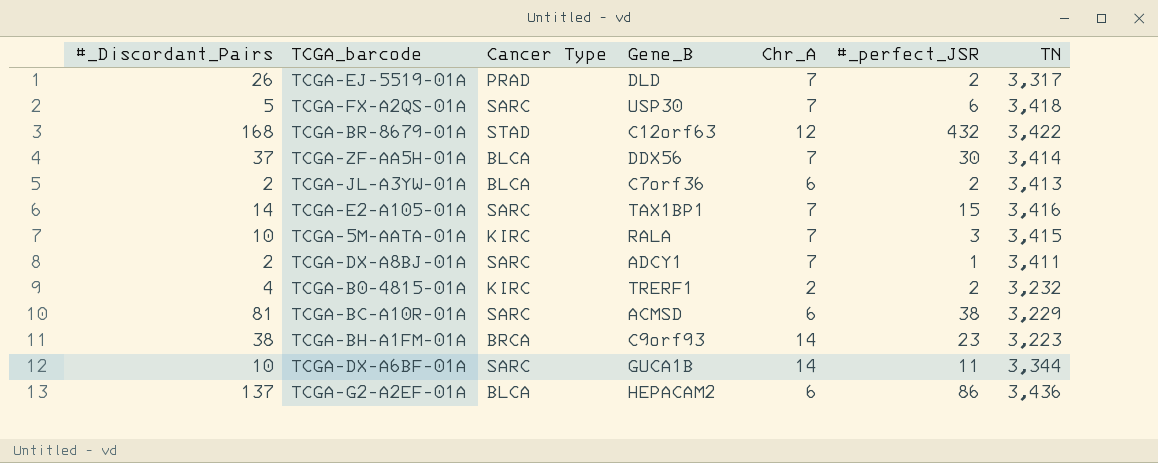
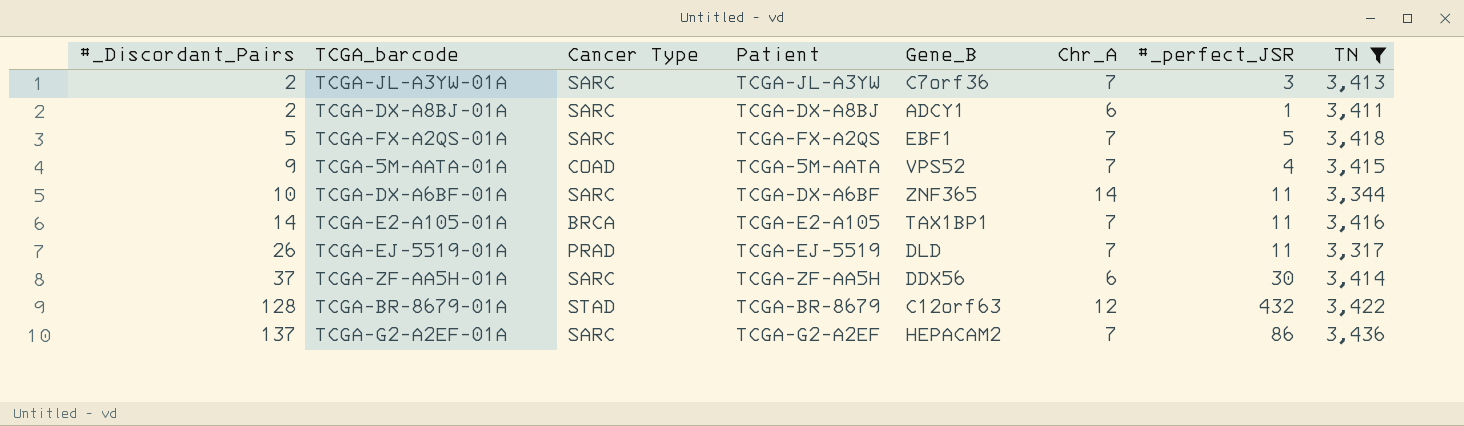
filter: none -> TN >= 3,317
row order: none -> #_Discordant_Pairs ascending
column Patient | position: none -> 4
TCGA-JL-A3YW-01A | Cancer Type: BLCA -> SARC
TCGA-JL-A3YW-01A | Chr_A: 6 -> 7
TCGA-JL-A3YW-01A | #_perfect_JSR: 2 -> 3
TCGA-DX-A8BJ-01A | Chr_A: 7 -> 6
TCGA-FX-A2QS-01A | Gene_B: USP30 -> EBF1
TCGA-FX-A2QS-01A | #_perfect_JSR: 6 -> 5
TCGA-5M-AATA-01A | #_Discordant_Pairs: 10 -> 9
TCGA-5M-AATA-01A | Cancer Type: KIRC -> COAD
TCGA-5M-AATA-01A | Gene_B: RALA -> VPS52
TCGA-5M-AATA-01A | #_perfect_JSR: 3 -> 4
TCGA-DX-A6BF-01A | Gene_B: GUCA1B -> ZNF365
TCGA-E2-A105-01A | Cancer Type: SARC -> BRCA
TCGA-E2-A105-01A | #_perfect_JSR: 15 -> 11
TCGA-EJ-5519-01A | #_perfect_JSR: 2 -> 11
TCGA-ZF-AA5H-01A | Cancer Type: BLCA -> SARC
TCGA-ZF-AA5H-01A | Chr_A: 7 -> 6
TCGA-BR-8679-01A | #_Discordant_Pairs: 168 -> 128
TCGA-G2-A2EF-01A | Cancer Type: BLCA -> SARC
TCGA-G2-A2EF-01A | Chr_A: 6 -> 7

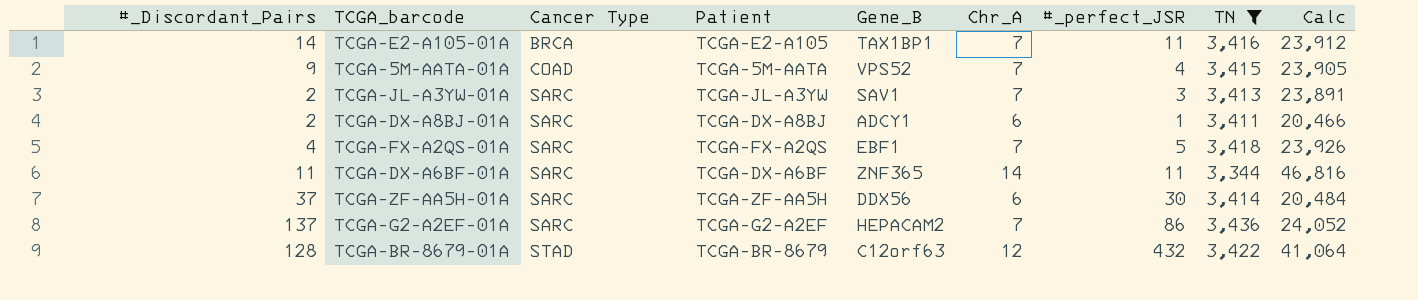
row order: #_Discordant_Pairs ascending -> Cancer Type ascending
column Calc | formula: none -> [Chr_A] * [TN]
row TCGA-EJ-5519-01A: 26 | PRAD | TCGA-EJ-5519 | DLD | 7 | 11 | 3,317 -> none
TCGA-JL-A3YW-01A | Gene_B: C7orf36 -> SAV1
TCGA-FX-A2QS-01A | #_Discordant_Pairs: 5 -> 4
TCGA-DX-A6BF-01A | #_Discordant_Pairs: 10 -> 11

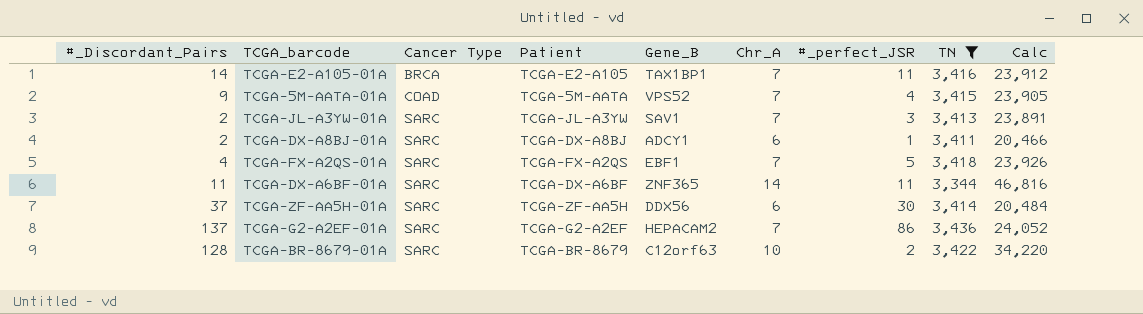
TCGA-BR-8679-01A | Cancer Type: STAD -> SARC
TCGA-BR-8679-01A | Chr_A: 12 -> 10
TCGA-BR-8679-01A | #_perfect_JSR: 432 -> 2
TCGA-BR-8679-01A | Calc: 41,064 -> 34,220

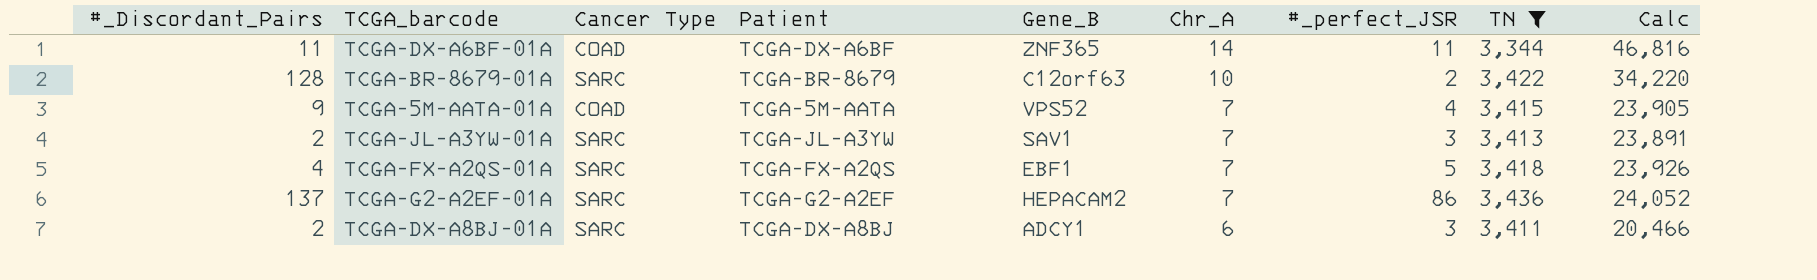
row order: Cancer Type ascending -> Chr_A descending
row TCGA-E2-A105-01A: 14 | BRCA | TCGA-E2-A105 | TAX1BP1 | 7 | 11 | 3,416 | 23,912 -> none
row TCGA-ZF-AA5H-01A: 37 | SARC | TCGA-ZF-AA5H | DDX56 | 6 | 30 | 3,414 | 20,484 -> none
TCGA-DX-A6BF-01A | Cancer Type: SARC -> COAD
TCGA-DX-A8BJ-01A | #_perfect_JSR: 1 -> 3

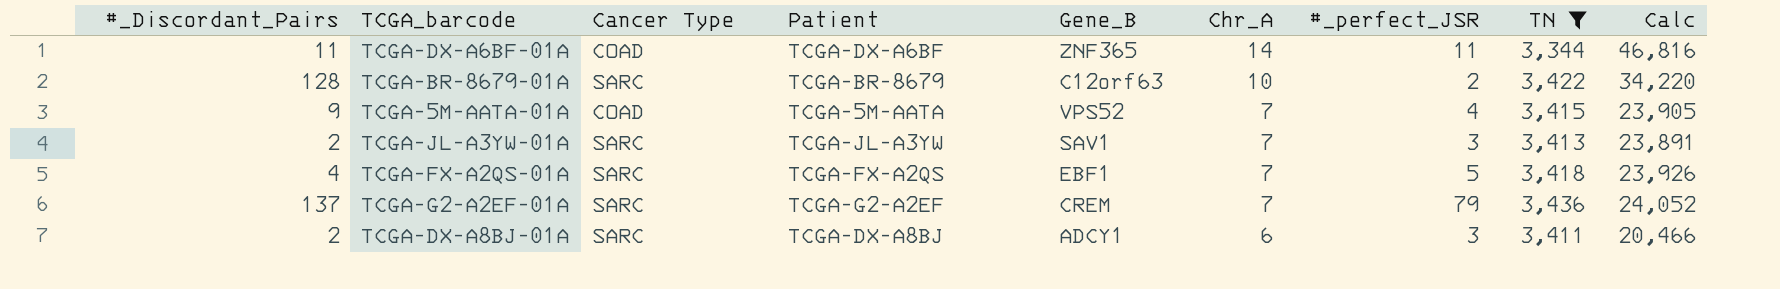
TCGA-G2-A2EF-01A | Gene_B: HEPACAM2 -> CREM
TCGA-G2-A2EF-01A | #_perfect_JSR: 86 -> 79

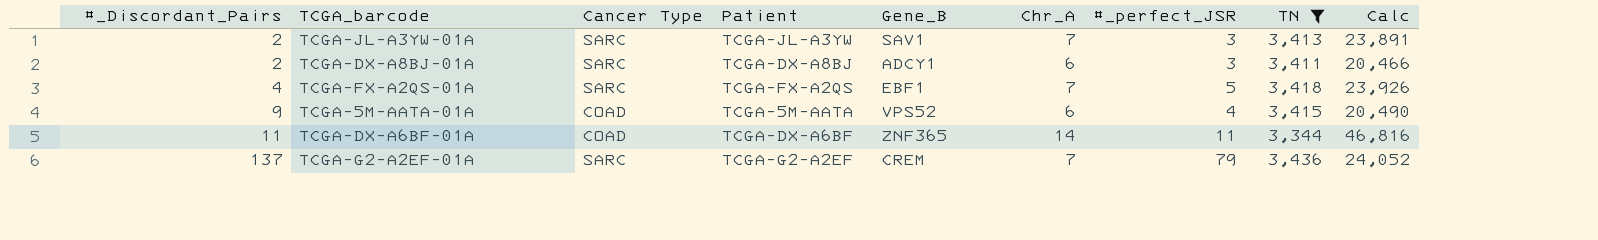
row order: Chr_A descending -> #_Discordant_Pairs ascending
row TCGA-BR-8679-01A: 128 | SARC | TCGA-BR-8679 | C12orf63 | 10 | 2 | 3,422 | 34,220 -> none
TCGA-5M-AATA-01A | Chr_A: 7 -> 6
TCGA-5M-AATA-01A | Calc: 23,905 -> 20,490

